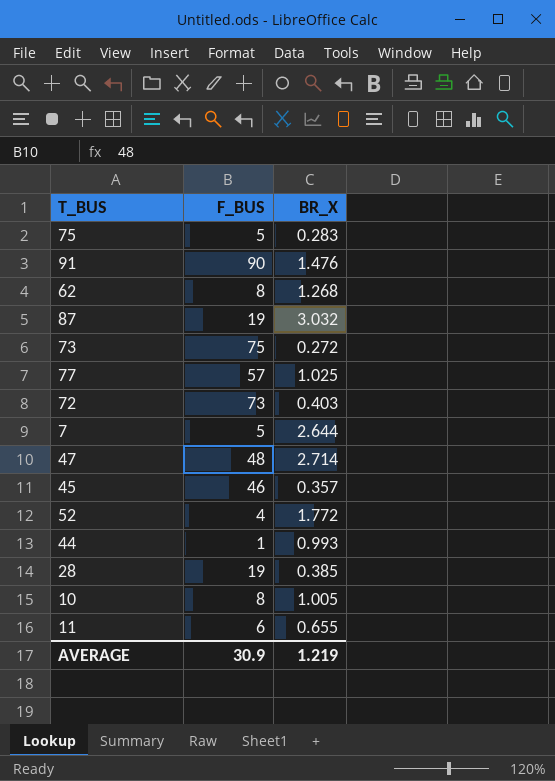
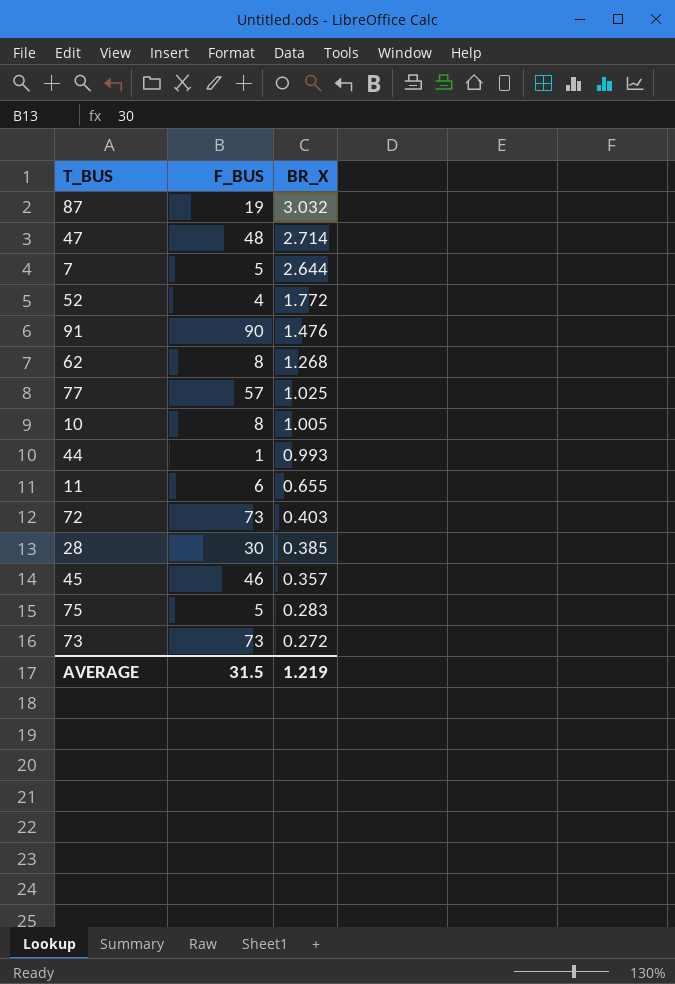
row order: none -> BR_X descending
28 | F_BUS: 19 -> 30
73 | F_BUS: 75 -> 73
AVERAGE | F_BUS: 30.9 -> 31.5

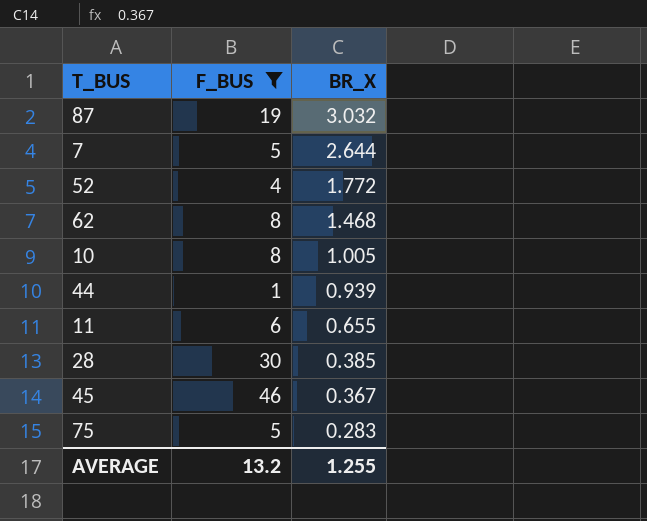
filter: none -> F_BUS <= 46
62 | BR_X: 1.268 -> 1.468
44 | BR_X: 0.993 -> 0.939
45 | BR_X: 0.357 -> 0.367
AVERAGE | F_BUS: 31.5 -> 13.2
AVERAGE | BR_X: 1.219 -> 1.255

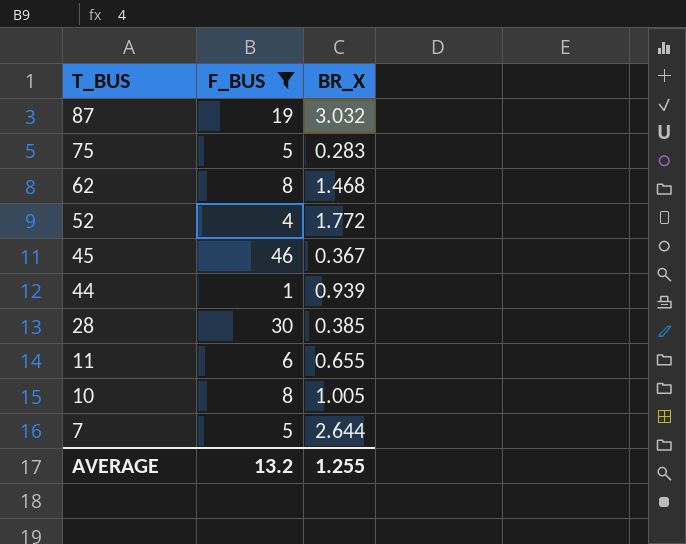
row order: BR_X descending -> T_BUS descending

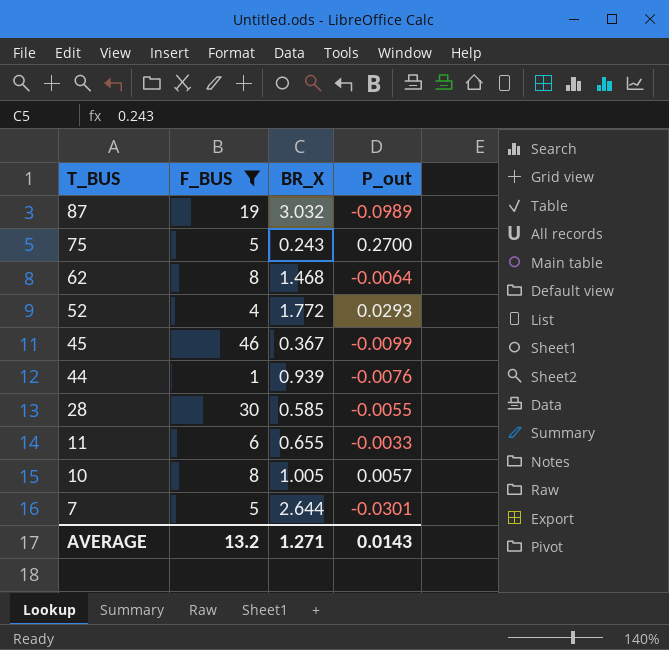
column P_out | position: none -> 4
75 | BR_X: 0.283 -> 0.243
28 | BR_X: 0.385 -> 0.585
AVERAGE | BR_X: 1.255 -> 1.271

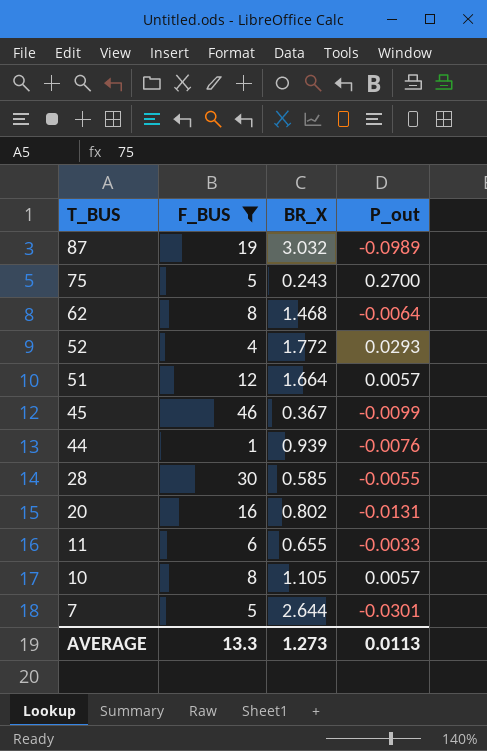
row 51: none -> 12 | 1.664 | 0.0057
row 20: none -> 16 | 0.802 | -0.0131
10 | BR_X: 1.005 -> 1.105
AVERAGE | F_BUS: 13.2 -> 13.3
AVERAGE | BR_X: 1.271 -> 1.273
AVERAGE | P_out: 0.0143 -> 0.0113

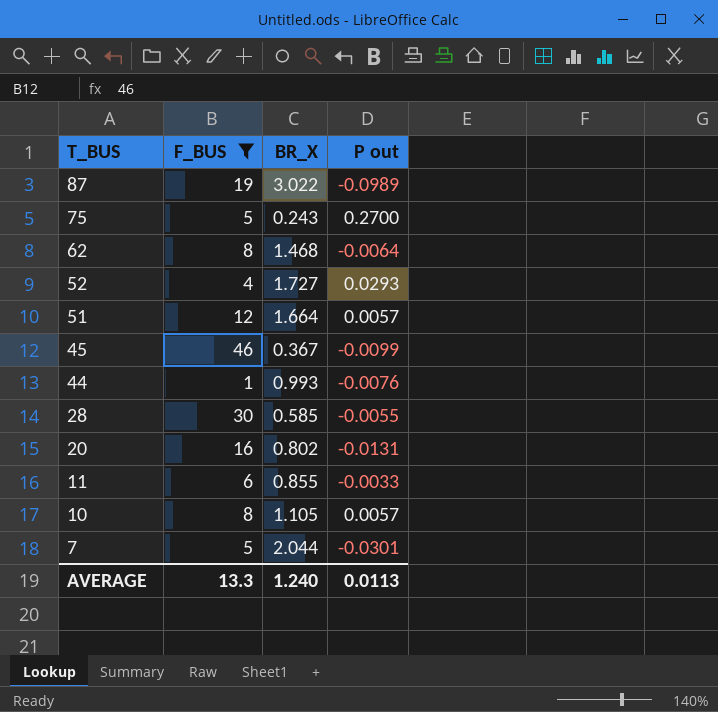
column name: P_out -> P out
87 | BR_X: 3.032 -> 3.022
52 | BR_X: 1.772 -> 1.727
44 | BR_X: 0.939 -> 0.993
11 | BR_X: 0.655 -> 0.855
7 | BR_X: 2.644 -> 2.044
AVERAGE | BR_X: 1.273 -> 1.240

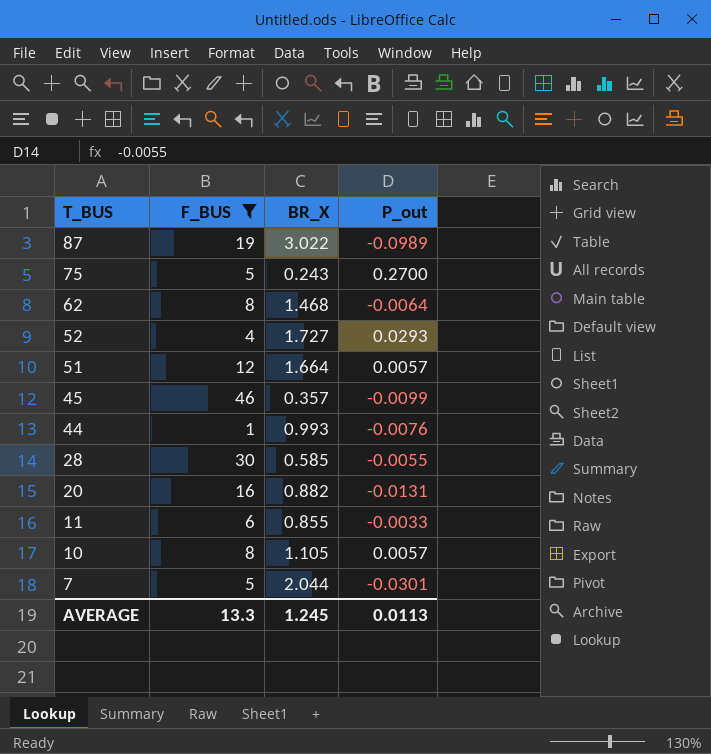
column name: P out -> P_out
45 | BR_X: 0.367 -> 0.357
20 | BR_X: 0.802 -> 0.882
AVERAGE | BR_X: 1.240 -> 1.245

